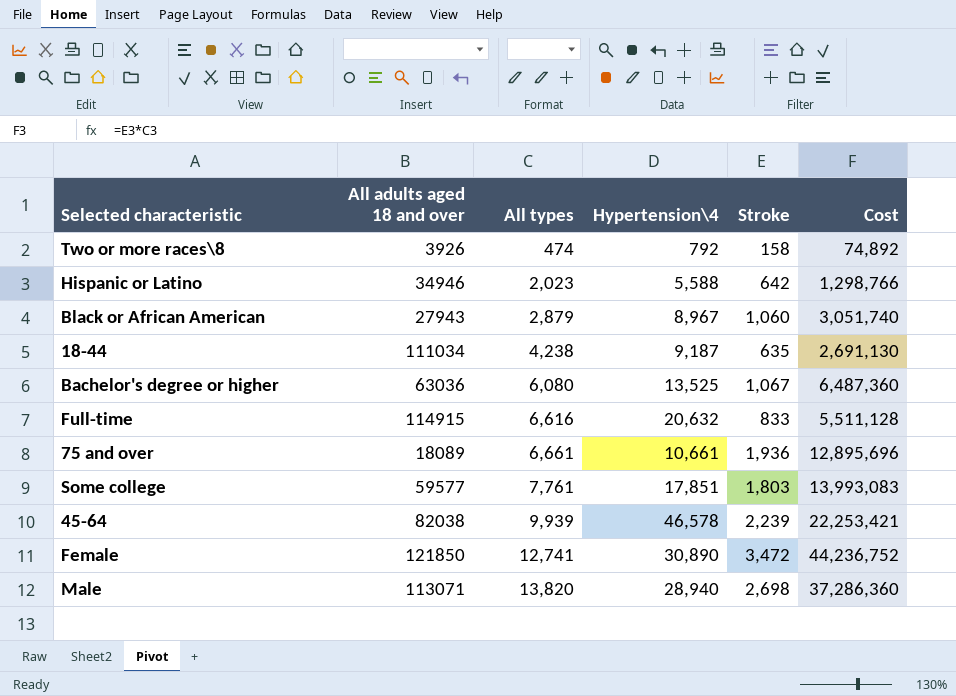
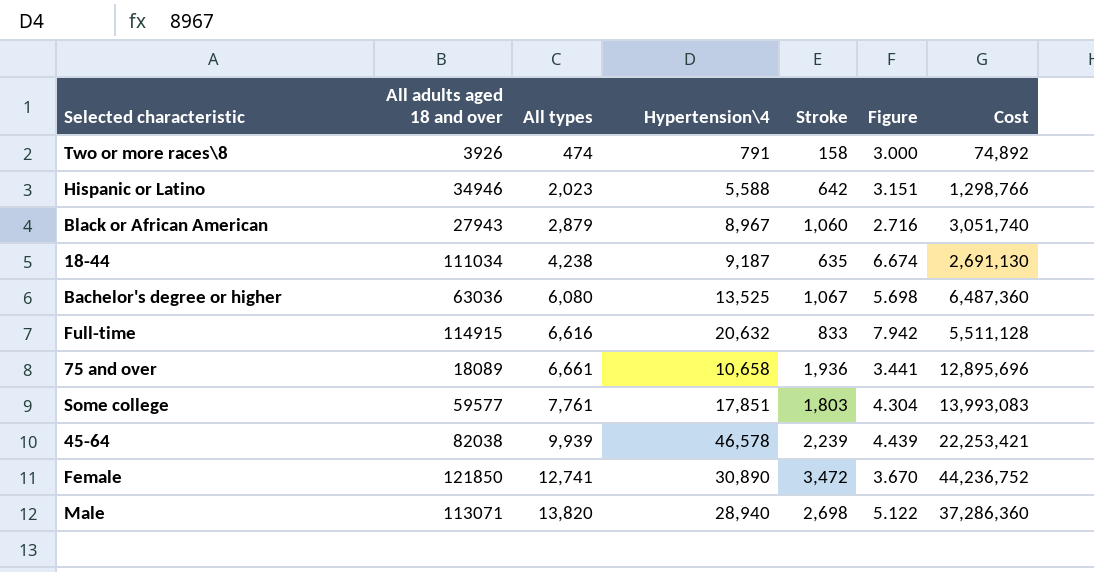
column Figure | formula: none -> [All types] / [Stroke]
Two or more races\8 | Hypertension\4: 792 -> 791
75 and over | Hypertension\4: 10,661 -> 10,658

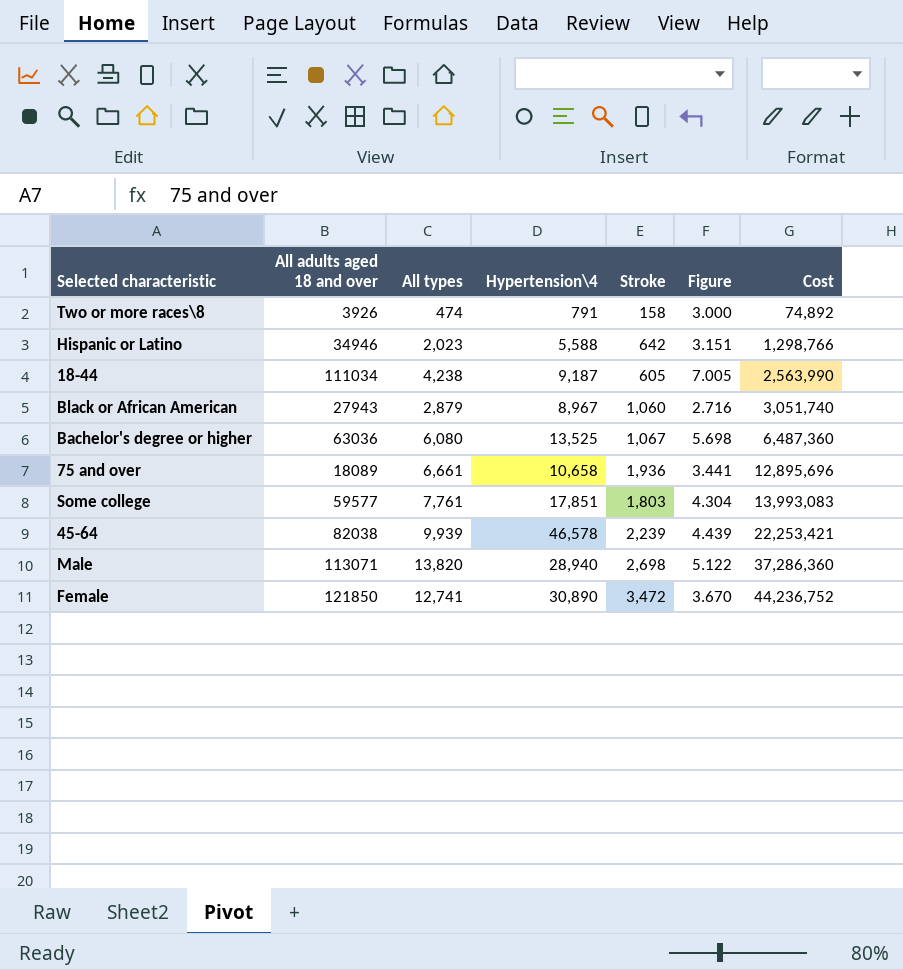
row order: All types ascending -> Cost ascending
row Full-time: 114915 | 6,616 | 20,632 | 833 | 7.942 | 5,511,128 -> none
18-44 | Stroke: 635 -> 605
18-44 | Figure: 6.674 -> 7.005
18-44 | Cost: 2,691,130 -> 2,563,990

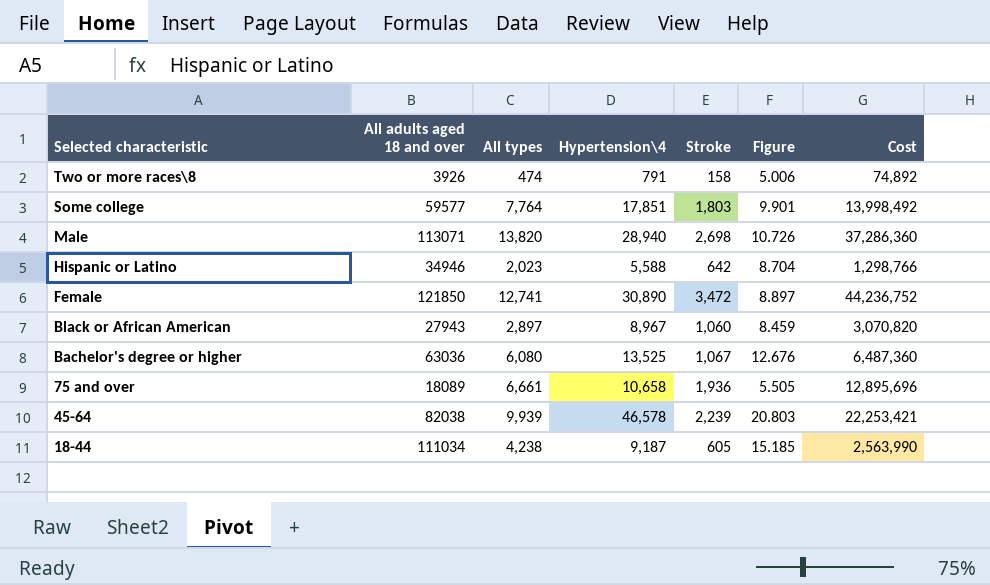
row order: Cost ascending -> Selected characteristic descending
column Figure | formula: [All types] / [Stroke] -> [Hypertension\4] / [Stroke]
Some college | All types: 7,761 -> 7,764
Some college | Cost: 13,993,083 -> 13,998,492
Black or African American | All types: 2,879 -> 2,897
Black or African American | Cost: 3,051,740 -> 3,070,820

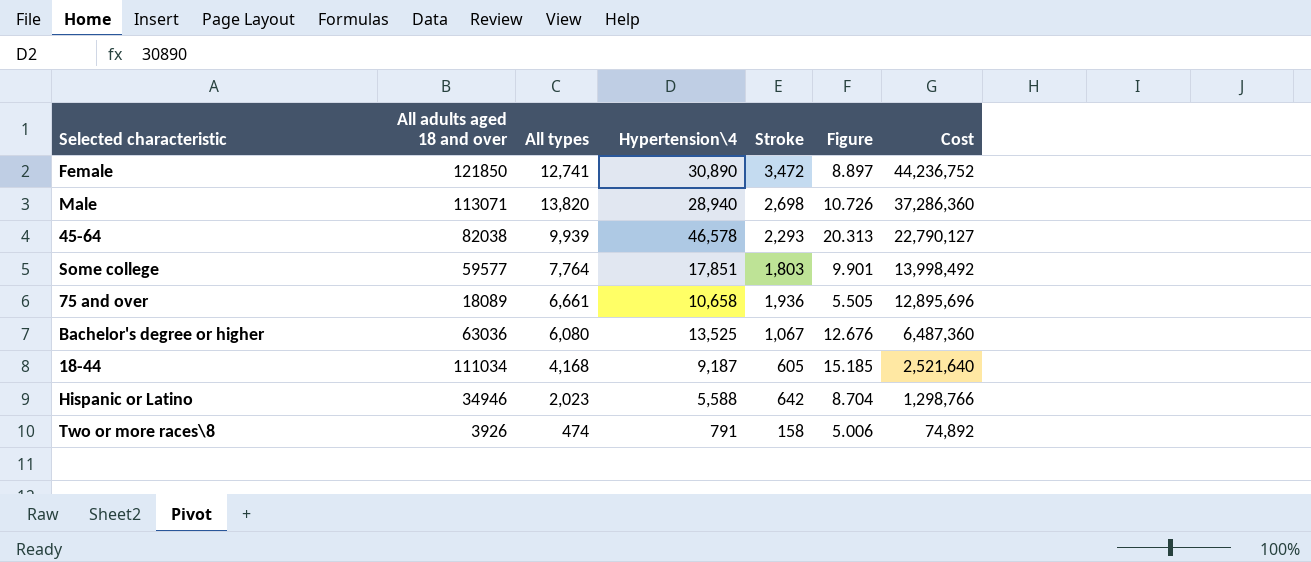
row order: Selected characteristic descending -> Cost descending
row Black or African American: 27943 | 2,897 | 8,967 | 1,060 | 8.459 | 3,070,820 -> none
45-64 | Stroke: 2,239 -> 2,293
45-64 | Figure: 20.803 -> 20.313
45-64 | Cost: 22,253,421 -> 22,790,127
18-44 | All types: 4,238 -> 4,168
18-44 | Cost: 2,563,990 -> 2,521,640

